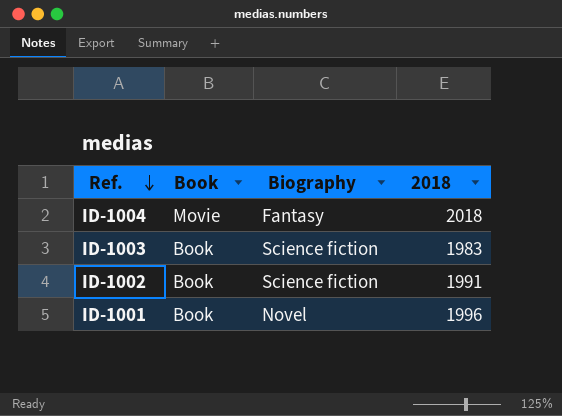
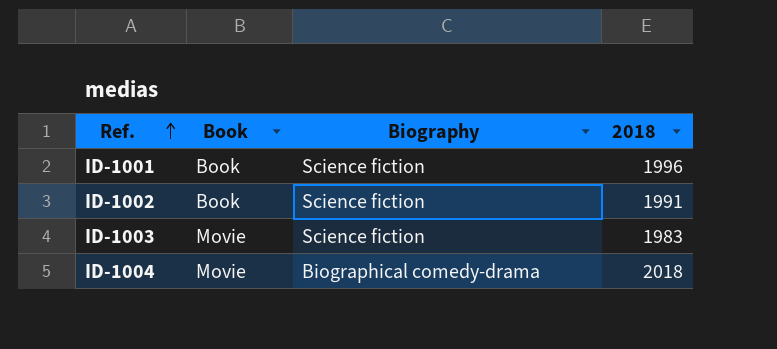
row order: Ref. descending -> Ref. ascending
ID-1001 | Biography: Novel -> Science fiction
ID-1003 | Book: Book -> Movie
ID-1004 | Biography: Fantasy -> Biographical comedy-drama

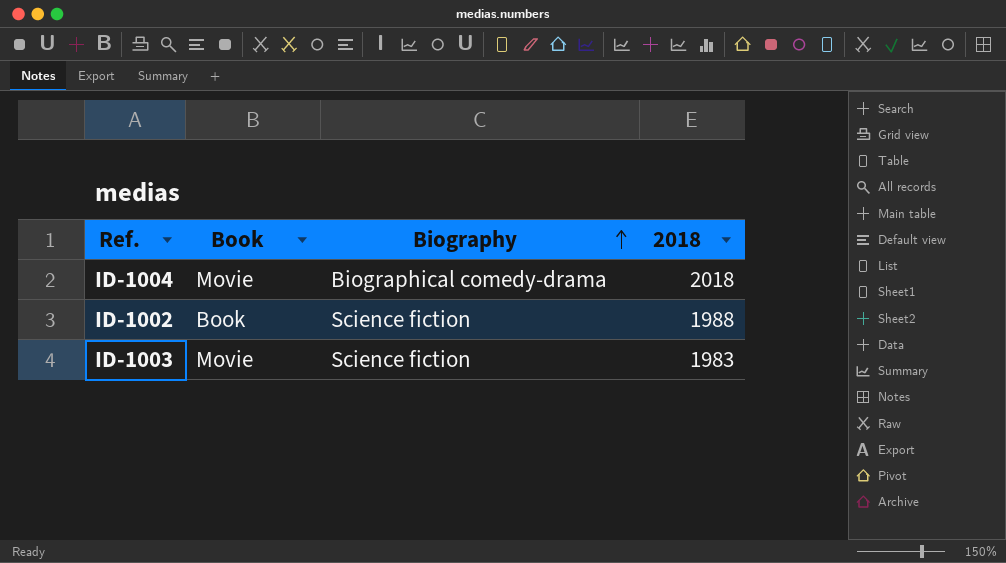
row order: Ref. ascending -> Biography ascending
row ID-1001: Book | Science fiction | 1996 -> none
ID-1002 | 2018: 1991 -> 1988

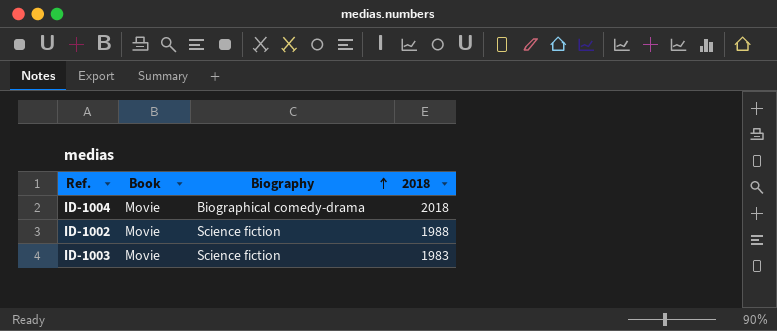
ID-1002 | Book: Book -> Movie

